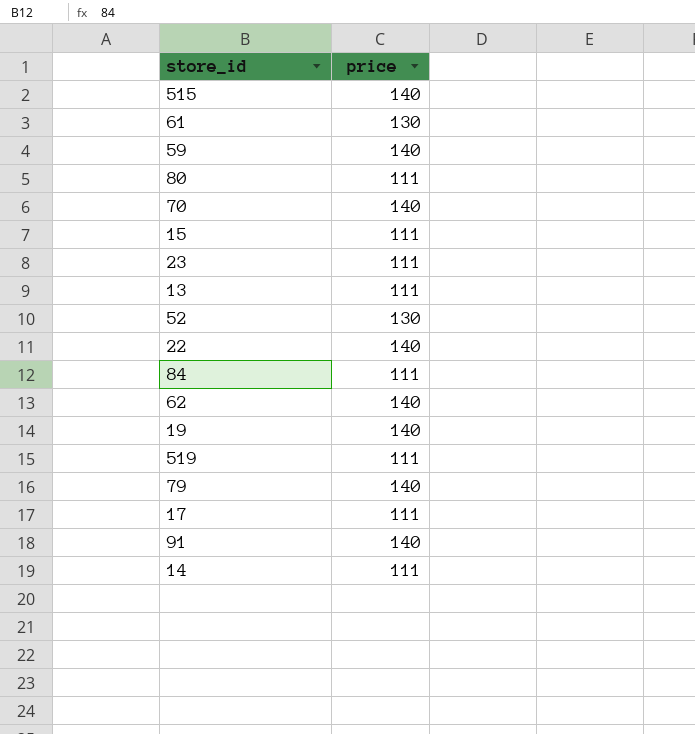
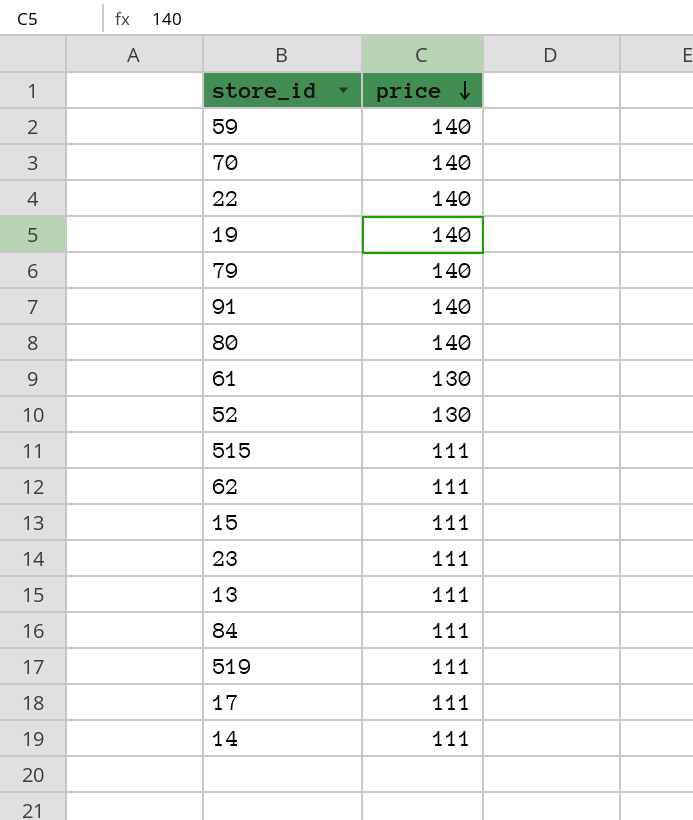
row order: none -> price descending
80 | price: 111 -> 140
515 | price: 140 -> 111
62 | price: 140 -> 111

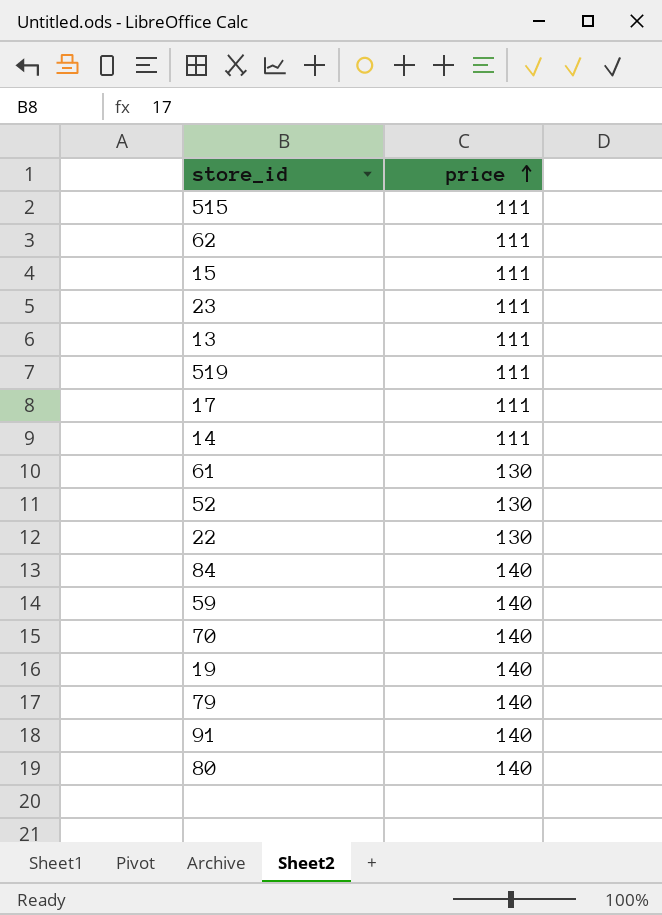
row order: price descending -> price ascending
22 | price: 140 -> 130
84 | price: 111 -> 140

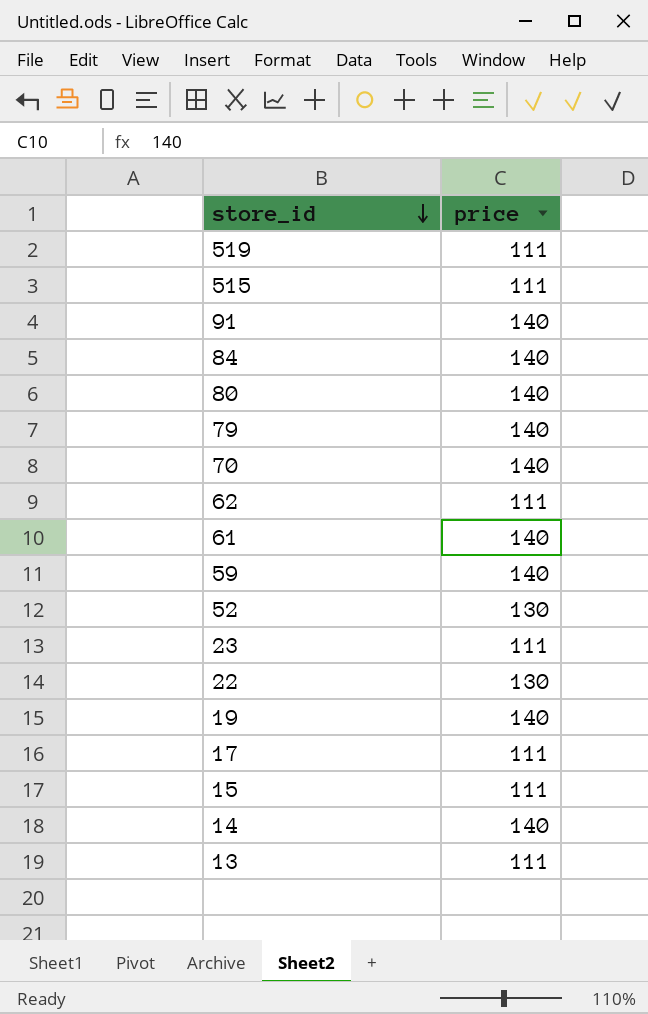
row order: price ascending -> store_id descending
61 | price: 130 -> 140
14 | price: 111 -> 140

